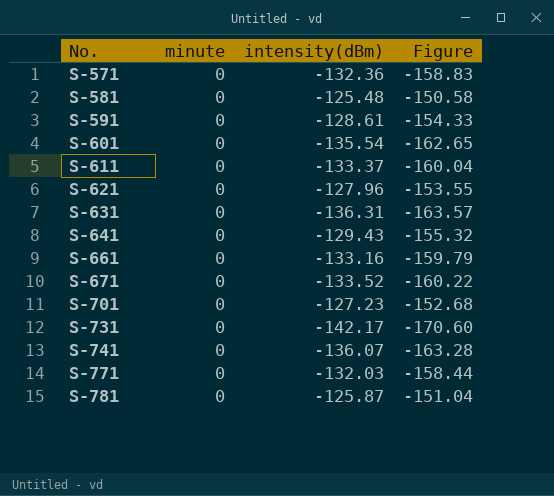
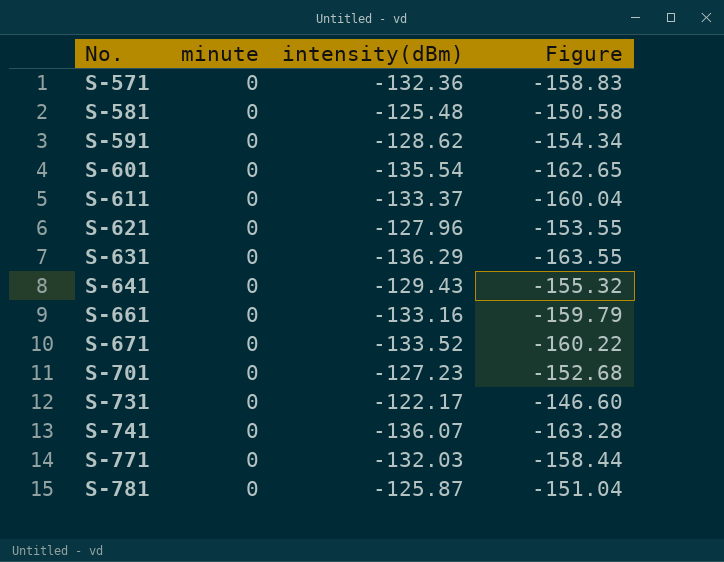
S-591 | intensity(dBm): -128.61 -> -128.62
S-591 | Figure: -154.33 -> -154.34
S-631 | intensity(dBm): -136.31 -> -136.29
S-631 | Figure: -163.57 -> -163.55
S-731 | intensity(dBm): -142.17 -> -122.17
S-731 | Figure: -170.60 -> -146.60

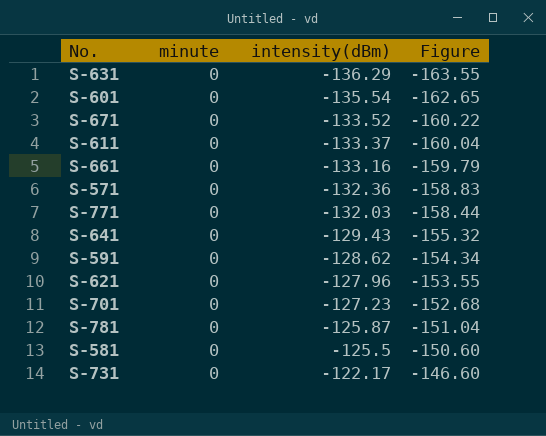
row order: No. ascending -> intensity(dBm) ascending
row S-741: 0 | -136.07 | -163.28 -> none
S-581 | intensity(dBm): -125.48 -> -125.5
S-581 | Figure: -150.58 -> -150.60

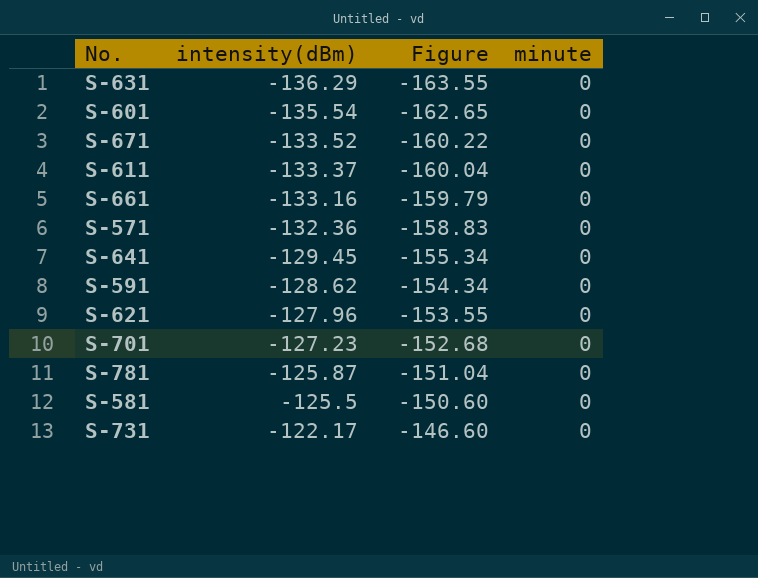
column minute | position: 2 -> 4
row S-771: 0 | -132.03 | -158.44 -> none
S-641 | intensity(dBm): -129.43 -> -129.45
S-641 | Figure: -155.32 -> -155.34

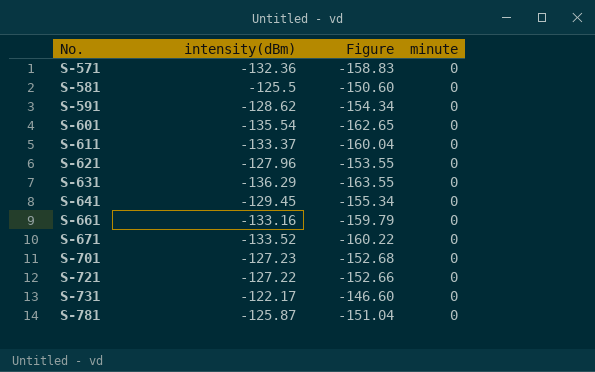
row order: intensity(dBm) ascending -> No. ascending
row S-721: none -> -127.22 | -152.66 | 0

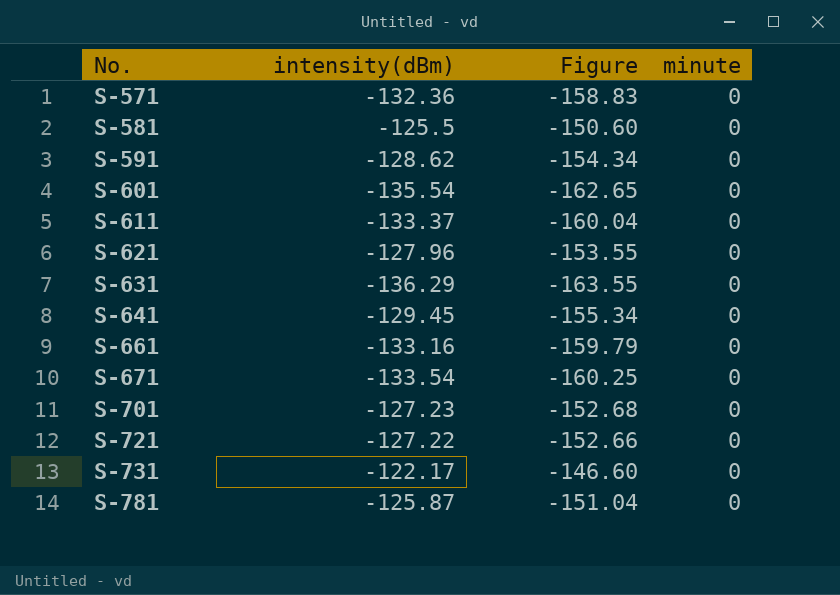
S-671 | intensity(dBm): -133.52 -> -133.54
S-671 | Figure: -160.22 -> -160.25

